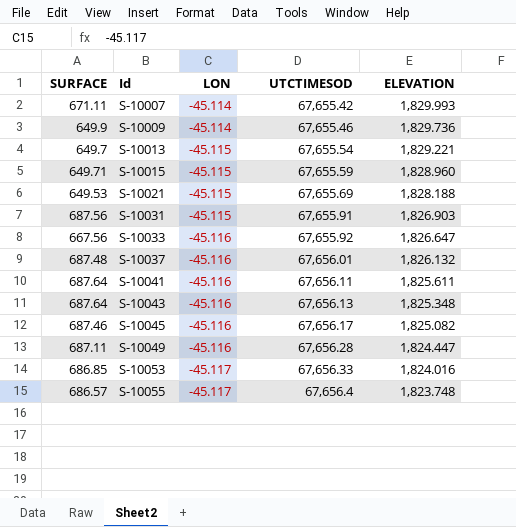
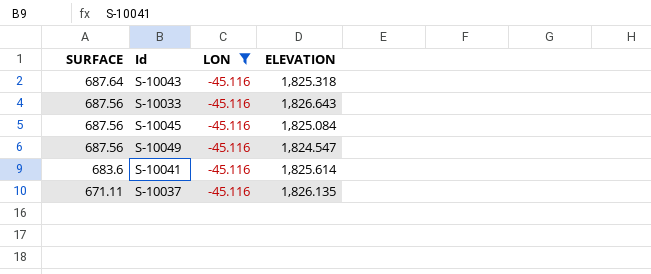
filter: none -> LON = -45.116
row order: Id ascending -> SURFACE descending
column UTCTIMESOD | position: 4 -> none
S-10043 | ELEVATION: 1,825.348 -> 1,825.318
S-10033 | SURFACE: 667.56 -> 687.56
S-10033 | ELEVATION: 1,826.647 -> 1,826.643
S-10045 | SURFACE: 687.46 -> 687.56
S-10045 | ELEVATION: 1,825.082 -> 1,825.084
S-10049 | SURFACE: 687.11 -> 687.56
S-10049 | ELEVATION: 1,824.447 -> 1,824.547
S-10041 | SURFACE: 687.64 -> 683.6
S-10041 | ELEVATION: 1,825.611 -> 1,825.614
S-10037 | SURFACE: 687.48 -> 671.11
S-10037 | ELEVATION: 1,826.132 -> 1,826.135

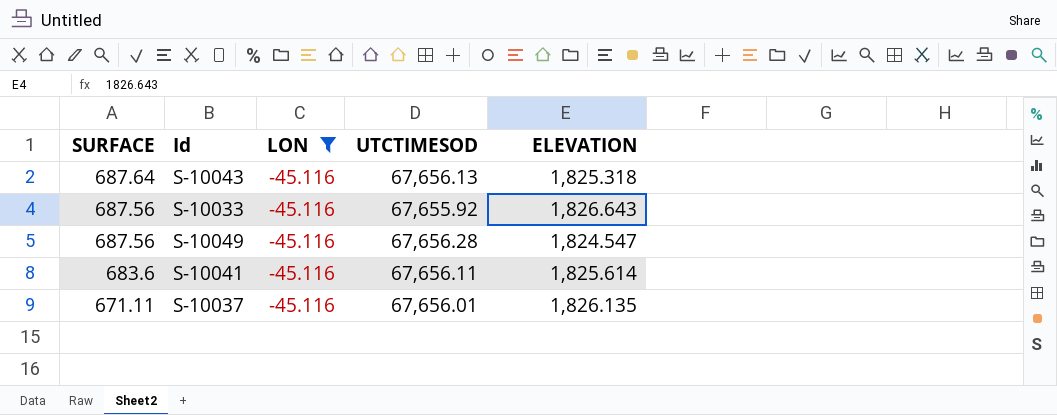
column UTCTIMESOD | position: none -> 4
row S-10045: 687.56 | -45.116 | 1,825.084 -> none

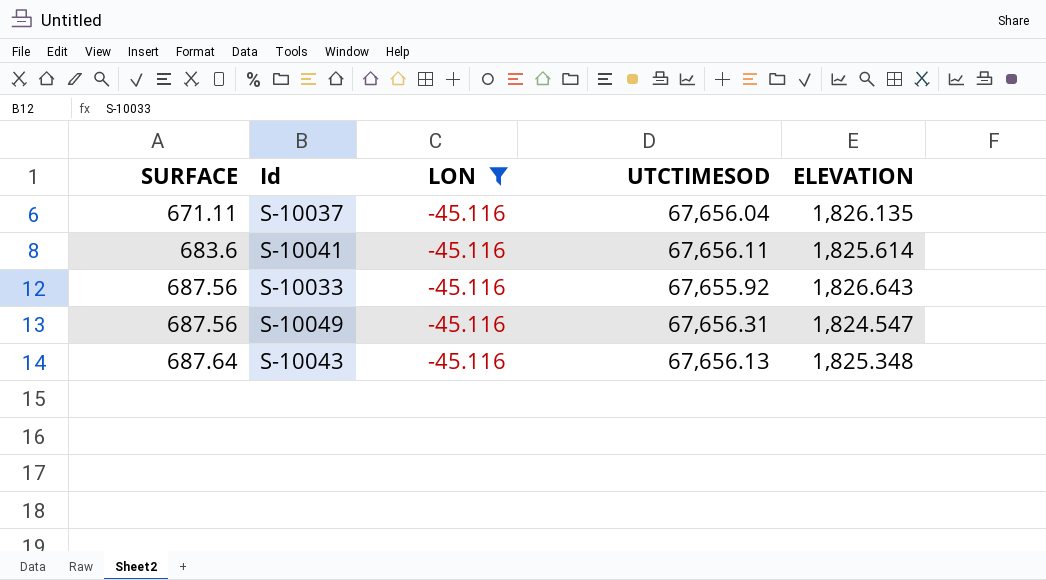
row order: SURFACE descending -> SURFACE ascending
S-10037 | UTCTIMESOD: 67,656.01 -> 67,656.04
S-10049 | UTCTIMESOD: 67,656.28 -> 67,656.31
S-10043 | ELEVATION: 1,825.318 -> 1,825.348

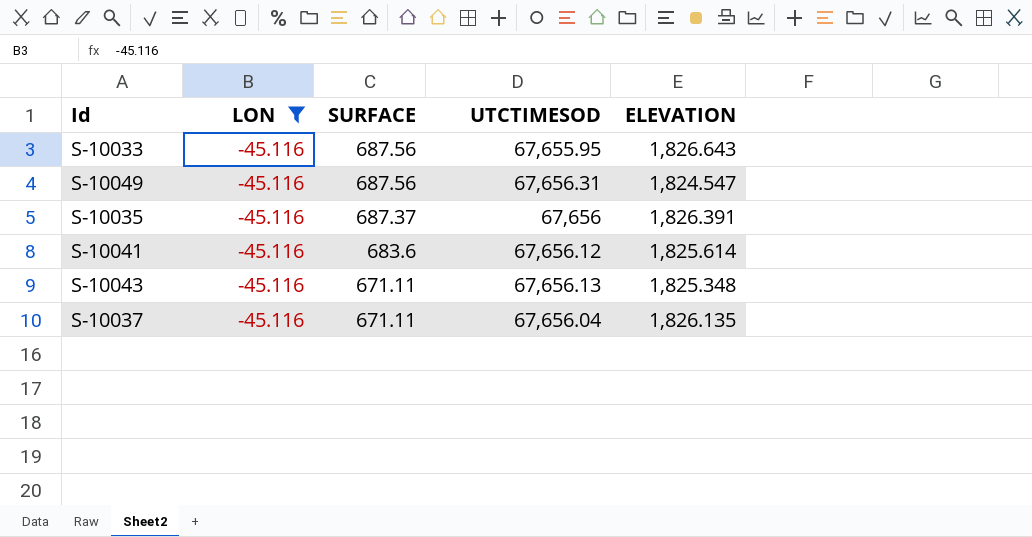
row order: SURFACE ascending -> SURFACE descending
column SURFACE | position: 1 -> 3
S-10033 | UTCTIMESOD: 67,655.92 -> 67,655.95
row S-10035: none -> -45.116 | 687.37 | 67,656 | 1,826.391
S-10041 | UTCTIMESOD: 67,656.11 -> 67,656.12
S-10043 | SURFACE: 687.64 -> 671.11

